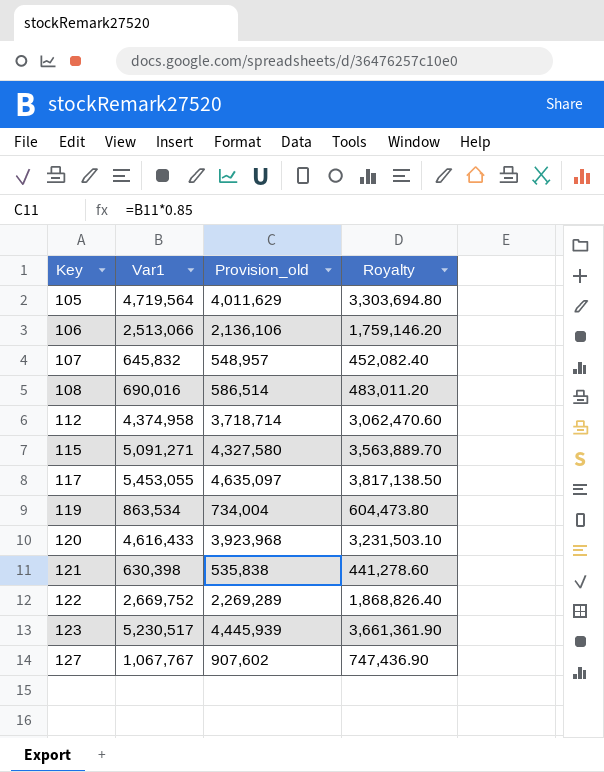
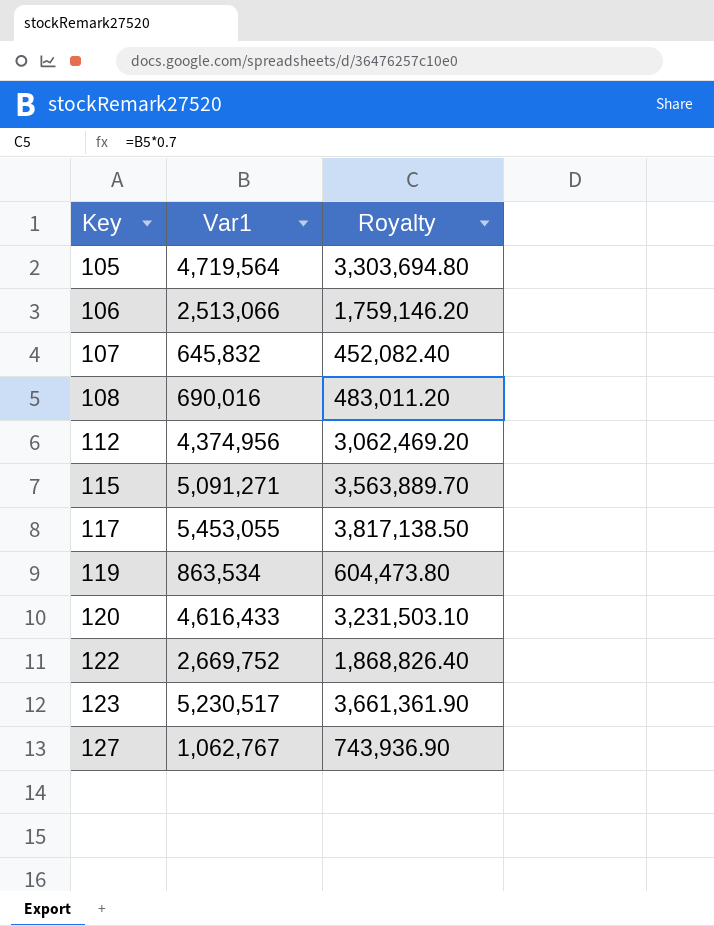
column Provision_old | formula: [Var1] * 0.85 -> none
row 121: 630,398 | 535,838 | 441,278.60 -> none
112 | Var1: 4,374,958 -> 4,374,956
112 | Royalty: 3,062,470.60 -> 3,062,469.20
127 | Var1: 1,067,767 -> 1,062,767
127 | Royalty: 747,436.90 -> 743,936.90

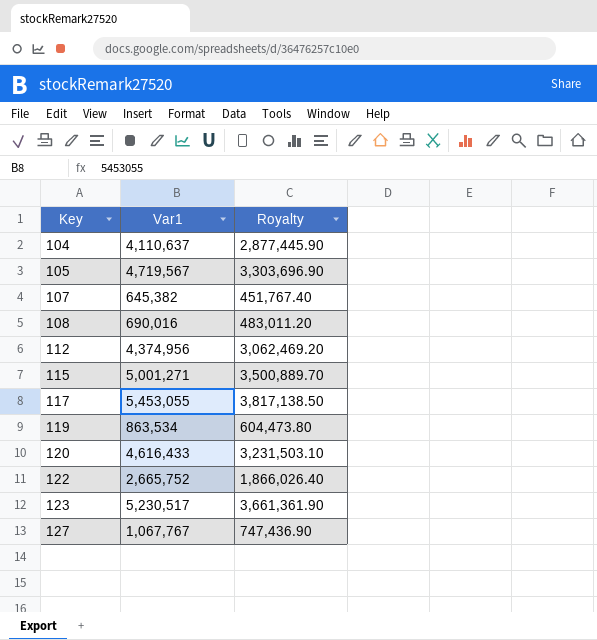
row 106: 2,513,066 | 1,759,146.20 -> none
row 104: none -> 4,110,637 | 2,877,445.90
105 | Var1: 4,719,564 -> 4,719,567
105 | Royalty: 3,303,694.80 -> 3,303,696.90
107 | Var1: 645,832 -> 645,382
107 | Royalty: 452,082.40 -> 451,767.40
115 | Var1: 5,091,271 -> 5,001,271
115 | Royalty: 3,563,889.70 -> 3,500,889.70
122 | Var1: 2,669,752 -> 2,665,752
122 | Royalty: 1,868,826.40 -> 1,866,026.40
127 | Var1: 1,062,767 -> 1,067,767
127 | Royalty: 743,936.90 -> 747,436.90

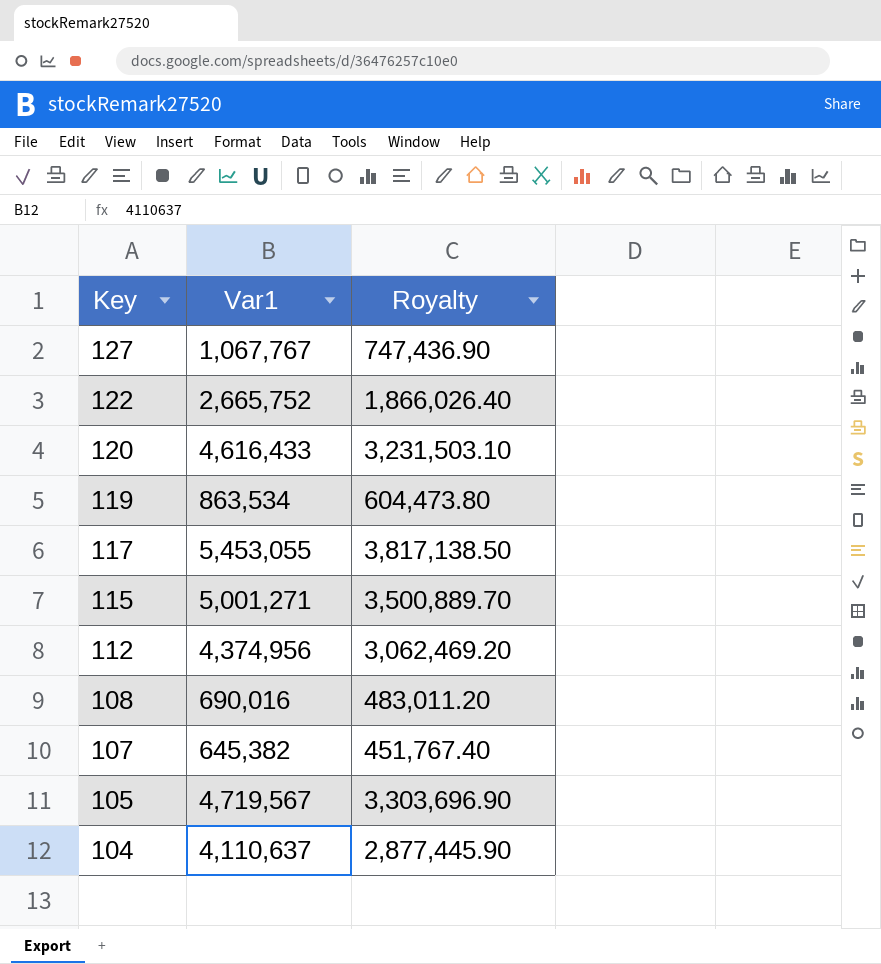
row order: Key ascending -> Key descending
row 123: 5,230,517 | 3,661,361.90 -> none

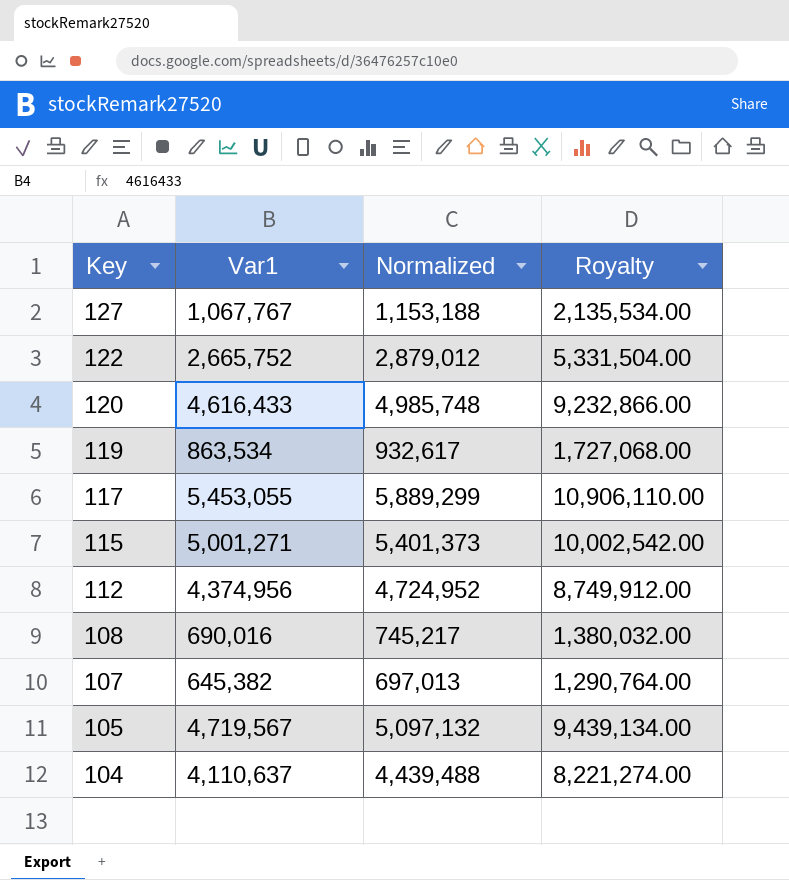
column Normalized | formula: none -> [Var1] * 1.08
column Royalty | formula: [Var1] * 0.7 -> [Var1] * 2

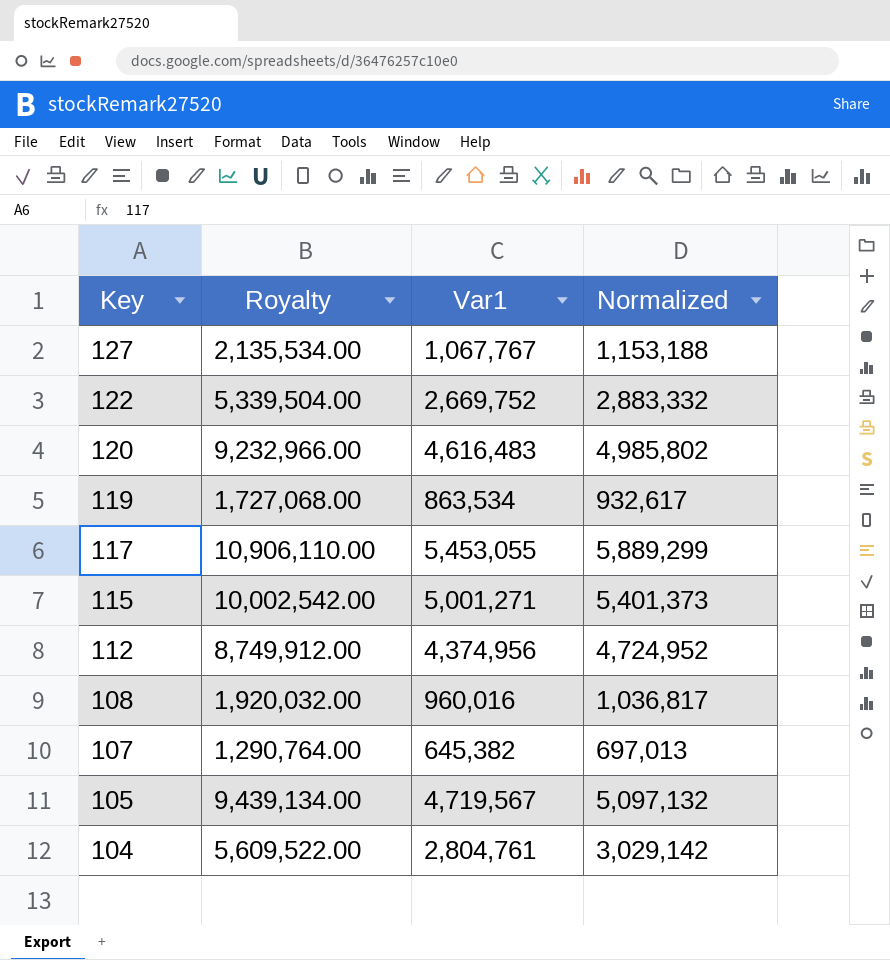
column Royalty | position: 4 -> 2
122 | Royalty: 5,331,504.00 -> 5,339,504.00
122 | Var1: 2,665,752 -> 2,669,752
122 | Normalized: 2,879,012 -> 2,883,332
120 | Royalty: 9,232,866.00 -> 9,232,966.00
120 | Var1: 4,616,433 -> 4,616,483
120 | Normalized: 4,985,748 -> 4,985,802
108 | Royalty: 1,380,032.00 -> 1,920,032.00
108 | Var1: 690,016 -> 960,016
108 | Normalized: 745,217 -> 1,036,817
104 | Royalty: 8,221,274.00 -> 5,609,522.00
104 | Var1: 4,110,637 -> 2,804,761
104 | Normalized: 4,439,488 -> 3,029,142

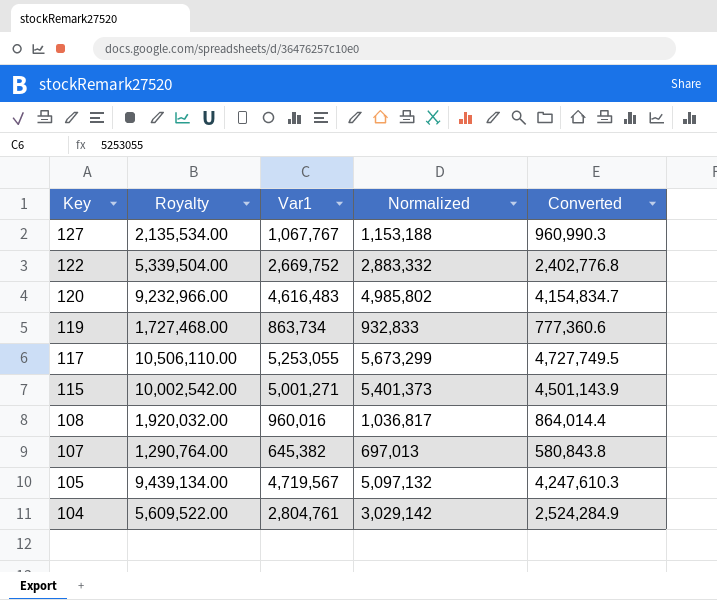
column Converted | formula: none -> [Var1] * 0.9
row 112: 8,749,912.00 | 4,374,956 | 4,724,952 -> none
119 | Royalty: 1,727,068.00 -> 1,727,468.00
119 | Var1: 863,534 -> 863,734
119 | Normalized: 932,617 -> 932,833
117 | Royalty: 10,906,110.00 -> 10,506,110.00
117 | Var1: 5,453,055 -> 5,253,055
117 | Normalized: 5,889,299 -> 5,673,299

